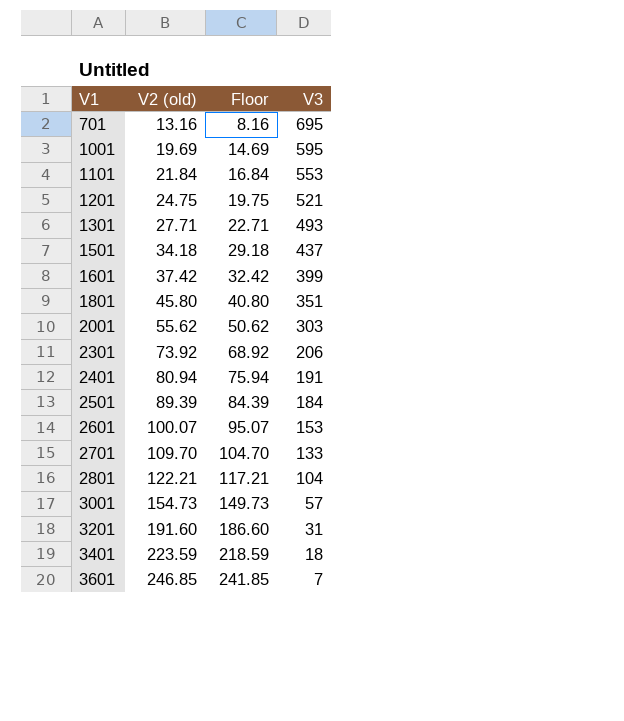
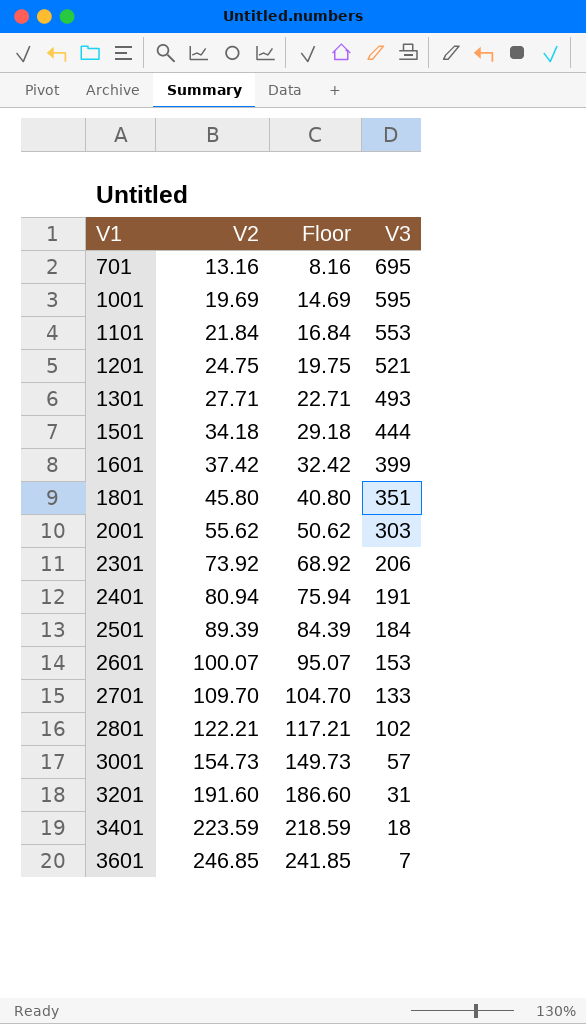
column name: V2 (old) -> V2
1501 | V3: 437 -> 444
2801 | V3: 104 -> 102

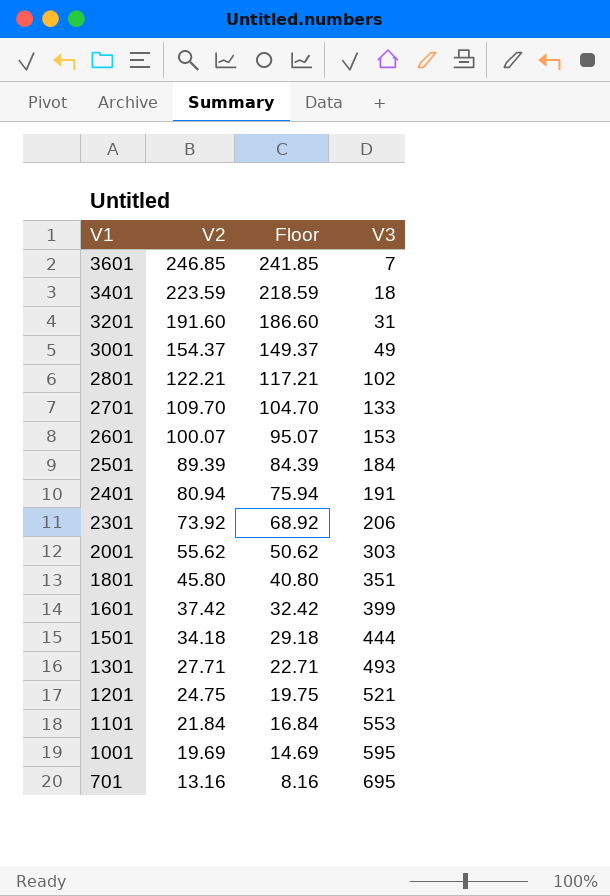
row order: V1 ascending -> V1 descending
3001 | V2: 154.73 -> 154.37
3001 | Floor: 149.73 -> 149.37
3001 | V3: 57 -> 49

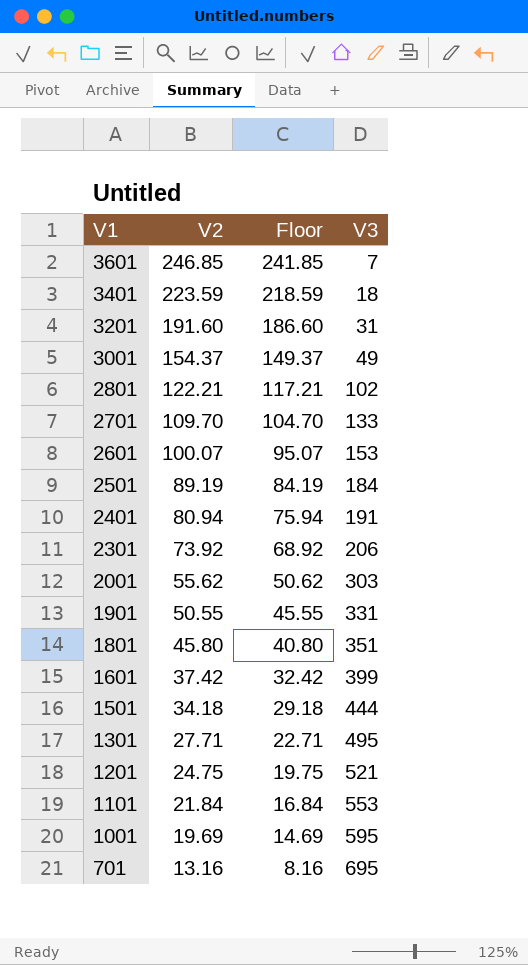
2501 | V2: 89.39 -> 89.19
2501 | Floor: 84.39 -> 84.19
row 1901: none -> 50.55 | 45.55 | 331
1301 | V3: 493 -> 495

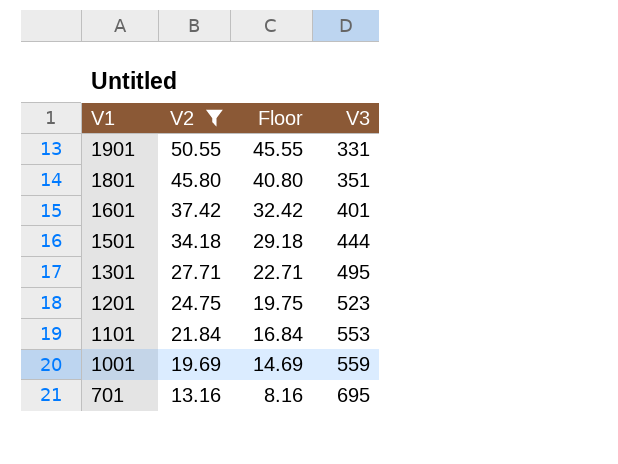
filter: none -> V2 <= 50.55
1601 | V3: 399 -> 401
1201 | V3: 521 -> 523
1001 | V3: 595 -> 559

